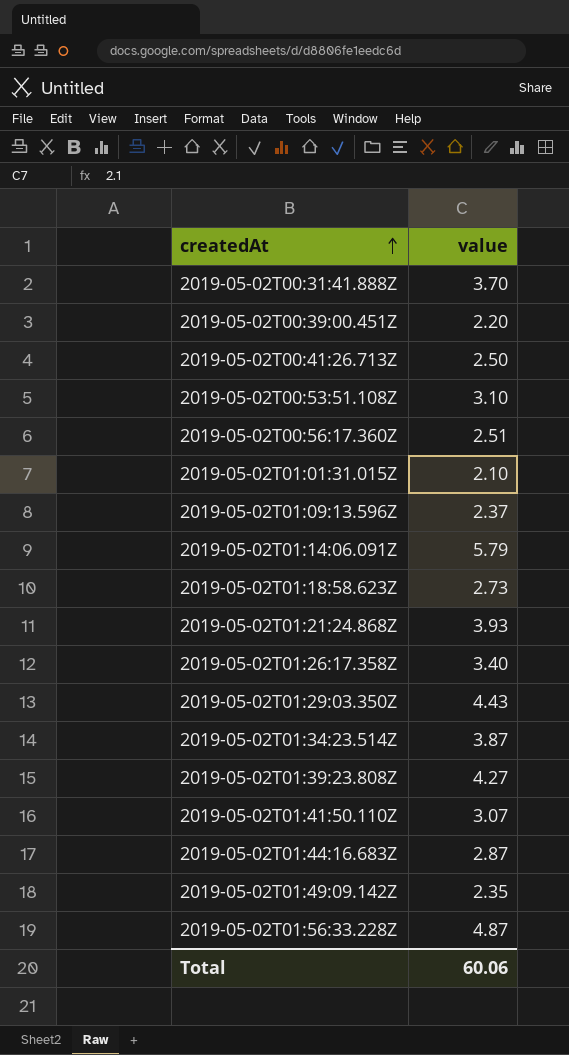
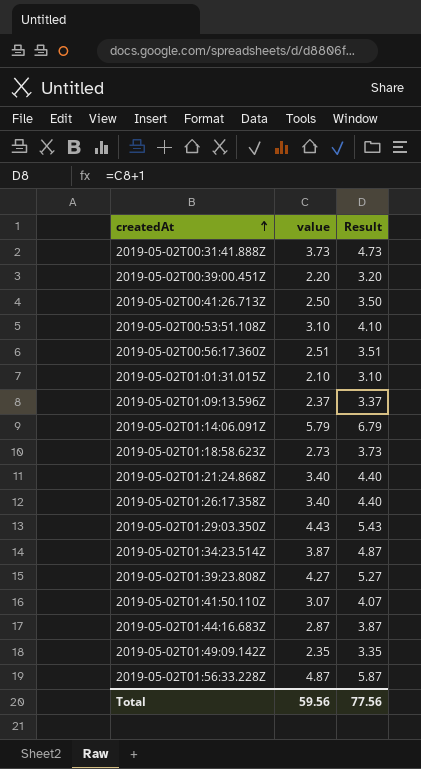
column Result | formula: none -> [value] + 1
2019-05-02T00:31:41.888Z | value: 3.70 -> 3.73
2019-05-02T01:21:24.868Z | value: 3.93 -> 3.40
Total | value: 60.06 -> 59.56

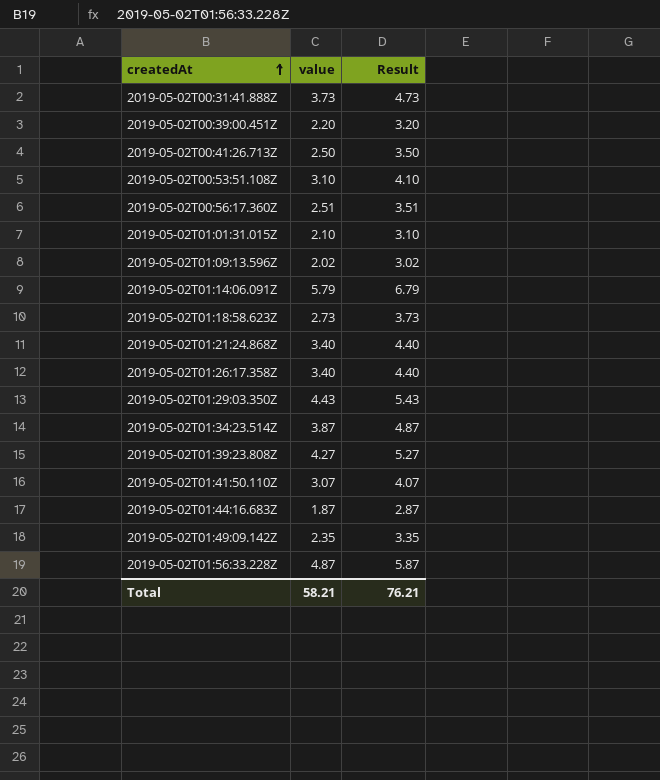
2019-05-02T01:09:13.596Z | value: 2.37 -> 2.02
2019-05-02T01:09:13.596Z | Result: 3.37 -> 3.02
2019-05-02T01:44:16.683Z | value: 2.87 -> 1.87
2019-05-02T01:44:16.683Z | Result: 3.87 -> 2.87
Total | value: 59.56 -> 58.21
Total | Result: 77.56 -> 76.21

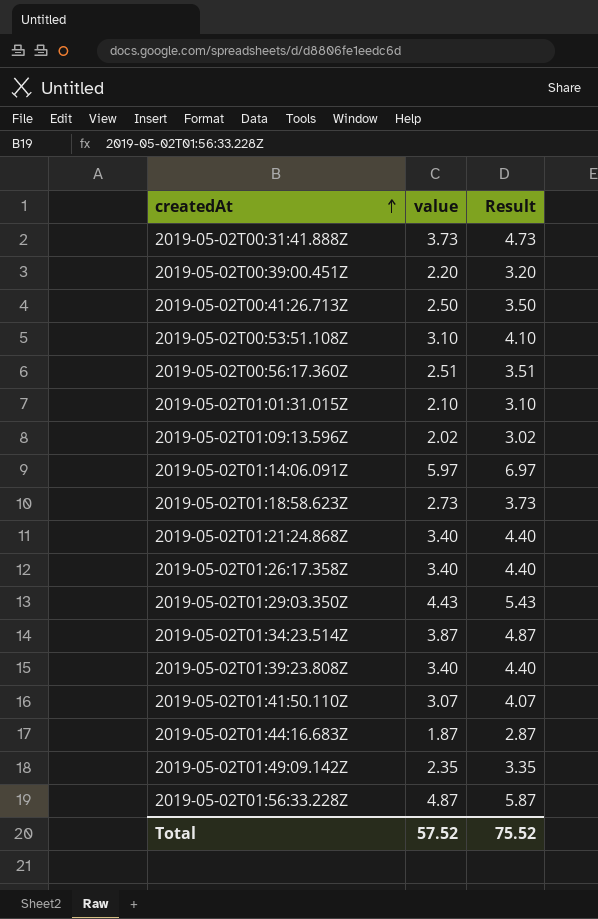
2019-05-02T01:14:06.091Z | value: 5.79 -> 5.97
2019-05-02T01:14:06.091Z | Result: 6.79 -> 6.97
2019-05-02T01:39:23.808Z | value: 4.27 -> 3.40
2019-05-02T01:39:23.808Z | Result: 5.27 -> 4.40
Total | value: 58.21 -> 57.52
Total | Result: 76.21 -> 75.52

